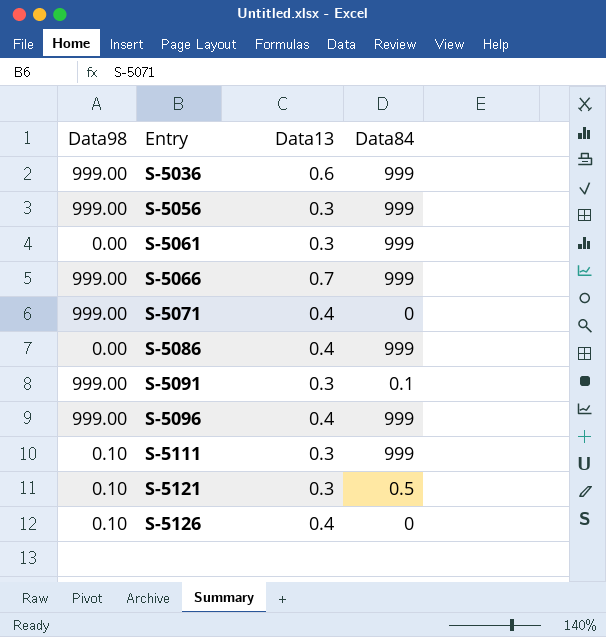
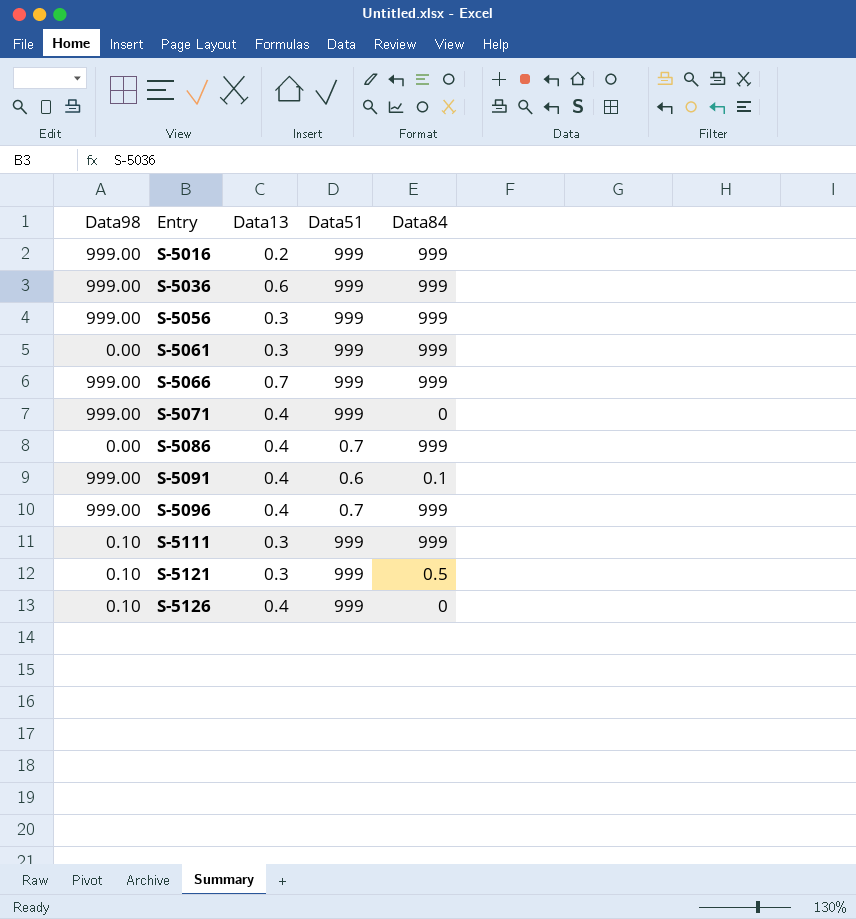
column Data51 | position: none -> 4
row S-5016: none -> 999.00 | 0.2 | 999 | 999
S-5091 | Data13: 0.3 -> 0.4

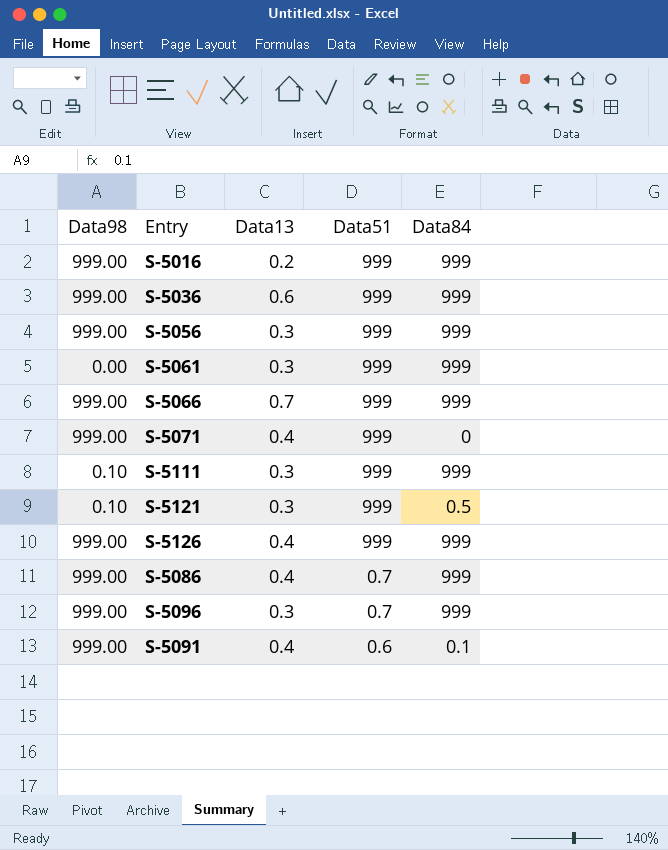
row order: Entry ascending -> Data51 descending
S-5126 | Data98: 0.10 -> 999.00
S-5126 | Data84: 0 -> 999
S-5086 | Data98: 0.00 -> 999.00
S-5096 | Data13: 0.4 -> 0.3

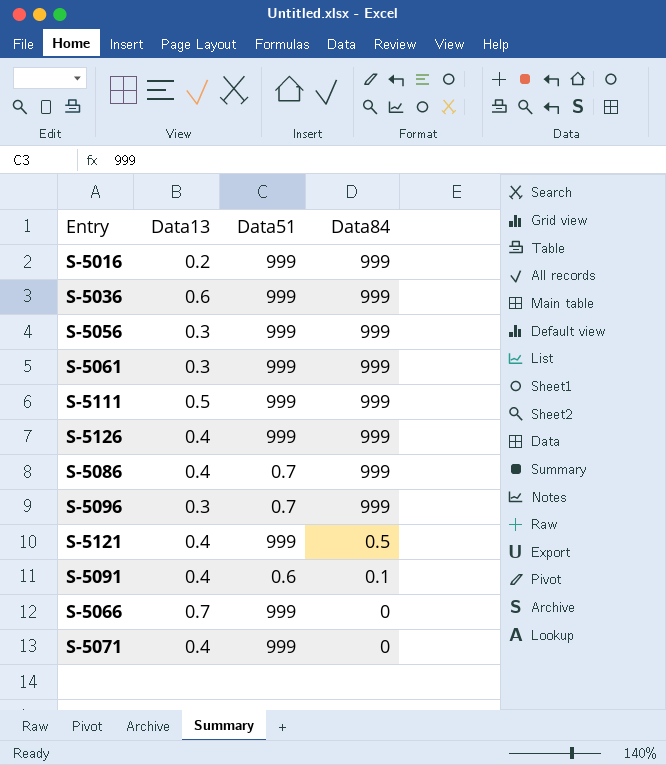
row order: Data51 descending -> Data84 descending
column Data98 | position: 1 -> none
S-5111 | Data13: 0.3 -> 0.5
S-5121 | Data13: 0.3 -> 0.4
S-5066 | Data84: 999 -> 0

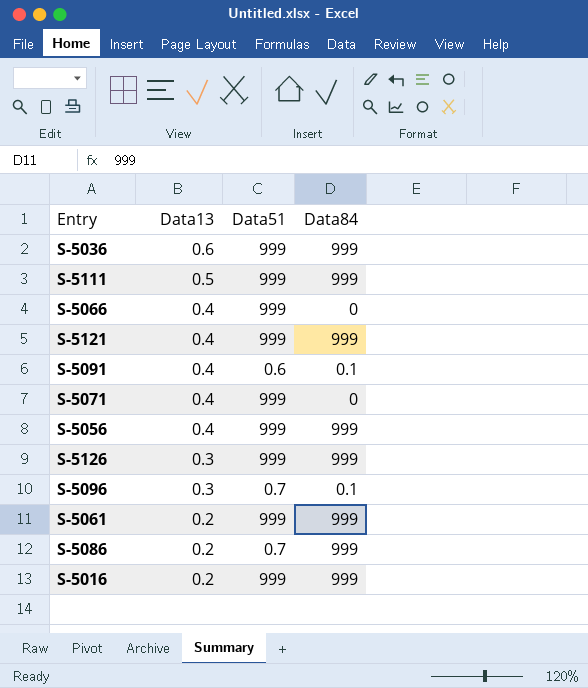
row order: Data84 descending -> Data13 descending
S-5066 | Data13: 0.7 -> 0.4
S-5121 | Data84: 0.5 -> 999
S-5056 | Data13: 0.3 -> 0.4
S-5126 | Data13: 0.4 -> 0.3
S-5096 | Data84: 999 -> 0.1
S-5061 | Data13: 0.3 -> 0.2
S-5086 | Data13: 0.4 -> 0.2

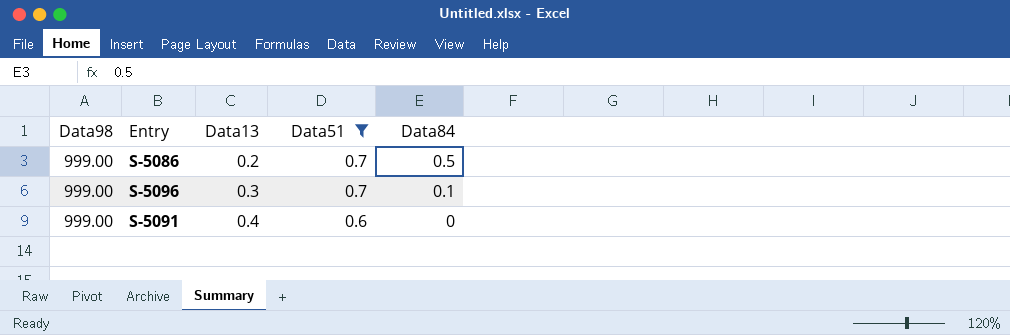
filter: none -> Data51 != 999
row order: Data13 descending -> Data13 ascending
column Data98 | position: none -> 1
S-5086 | Data84: 999 -> 0.5
S-5091 | Data84: 0.1 -> 0

